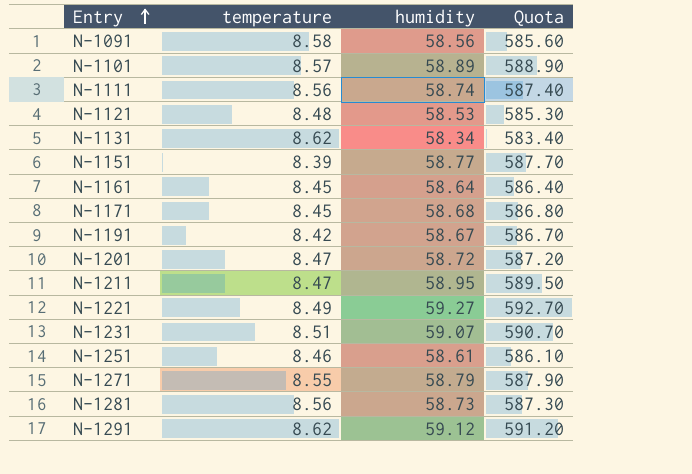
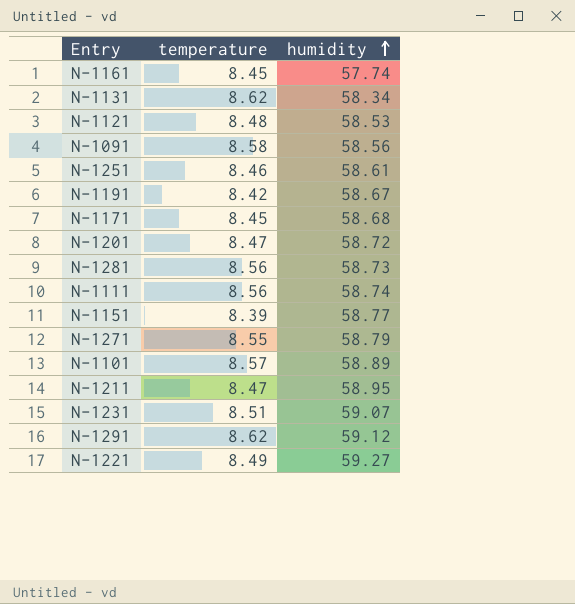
row order: Entry ascending -> humidity ascending
column Quota | formula: [humidity] * 10 -> none
N-1161 | humidity: 58.64 -> 57.74

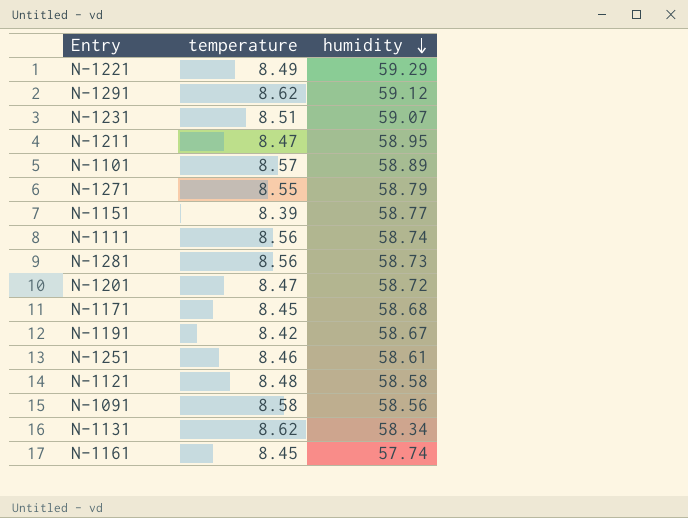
row order: humidity ascending -> humidity descending
N-1221 | humidity: 59.27 -> 59.29
N-1121 | humidity: 58.53 -> 58.58

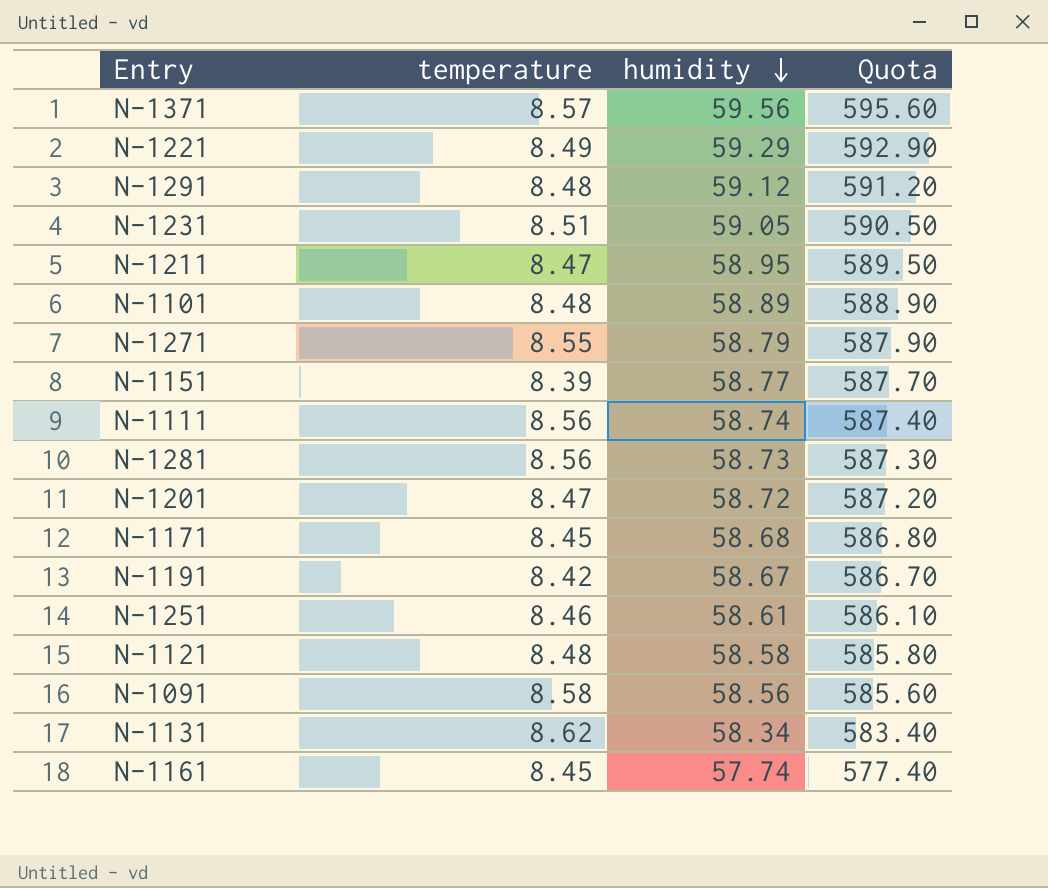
column Quota | formula: none -> [humidity] * 10
row N-1371: none -> 8.57 | 59.56 | 595.60
N-1291 | temperature: 8.62 -> 8.48
N-1231 | humidity: 59.07 -> 59.05
N-1101 | temperature: 8.57 -> 8.48

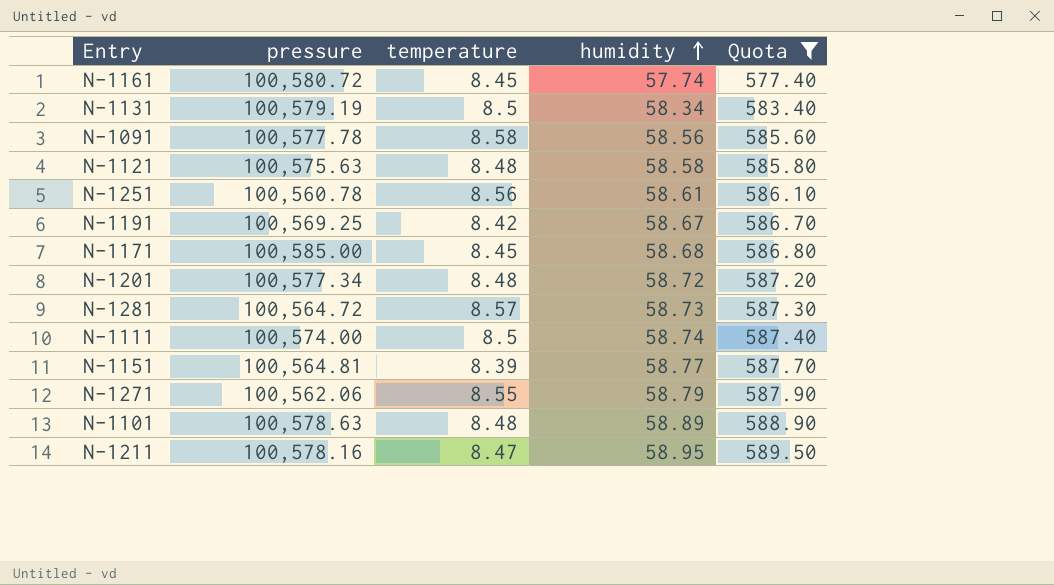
filter: none -> Quota <= 589.50
row order: humidity descending -> humidity ascending
column pressure | position: none -> 2
N-1131 | temperature: 8.62 -> 8.5
N-1251 | temperature: 8.46 -> 8.56
N-1201 | temperature: 8.47 -> 8.48
N-1281 | temperature: 8.56 -> 8.57
N-1111 | temperature: 8.56 -> 8.5

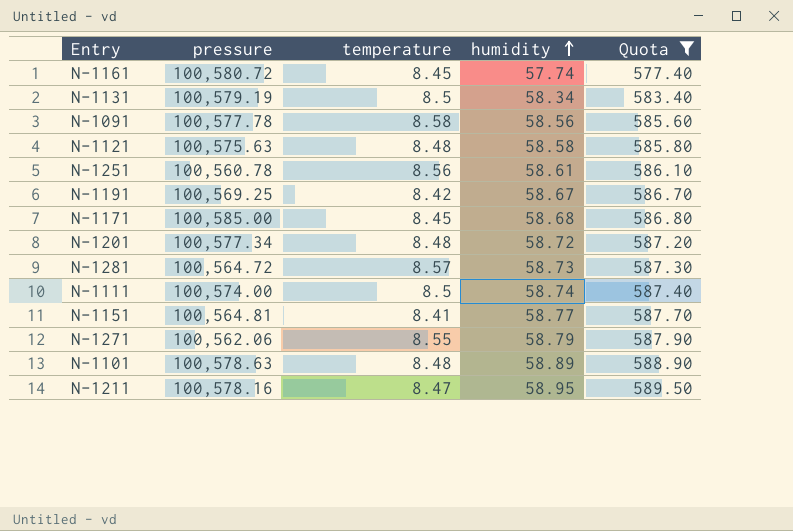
N-1151 | temperature: 8.39 -> 8.41

